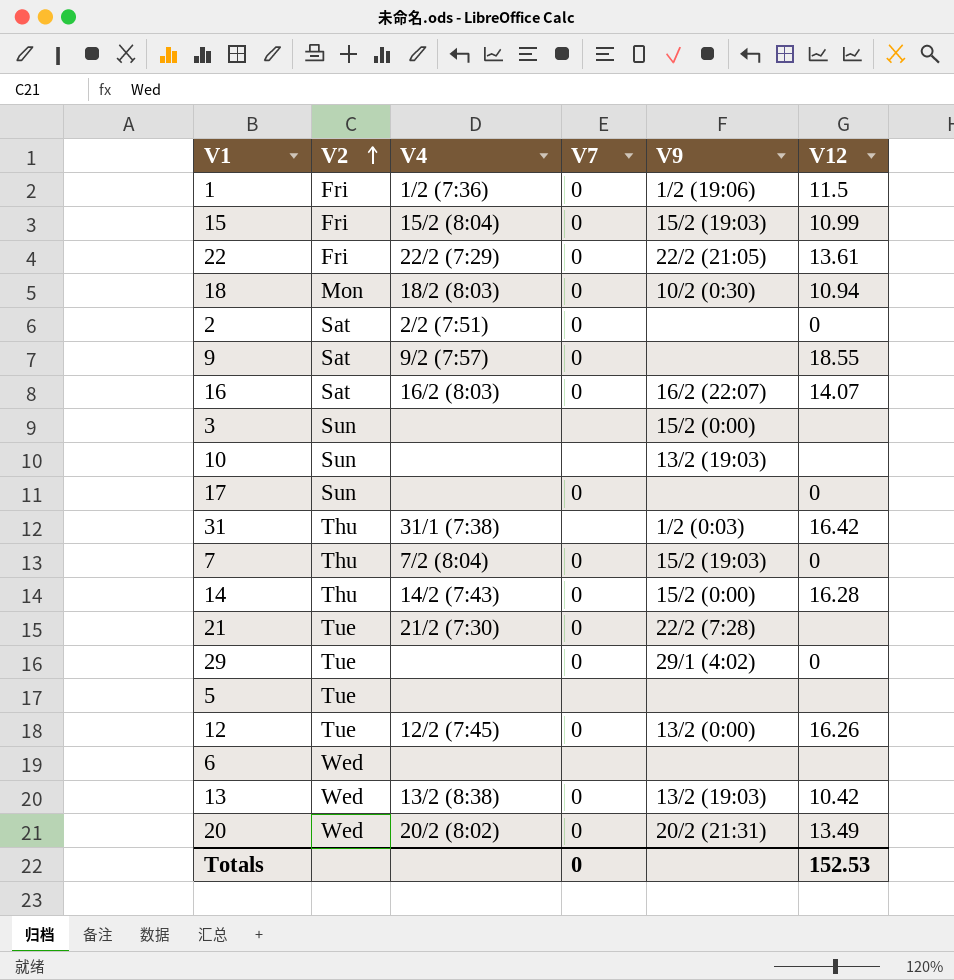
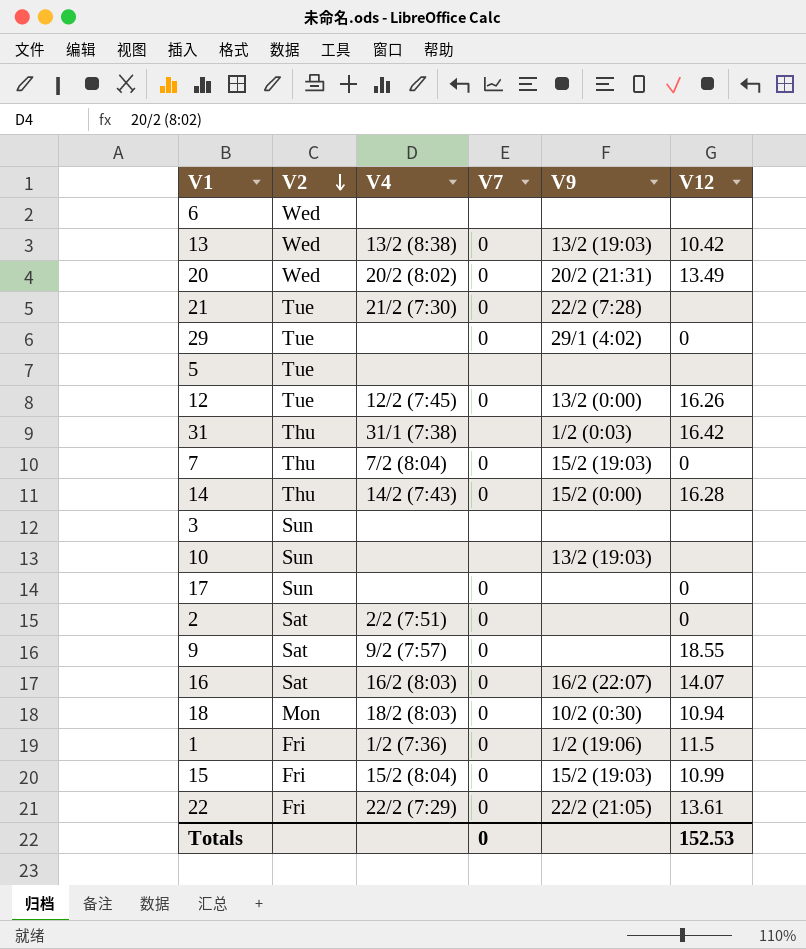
row order: V2 ascending -> V2 descending
3 | V9: 15/2 (0:00) -> none

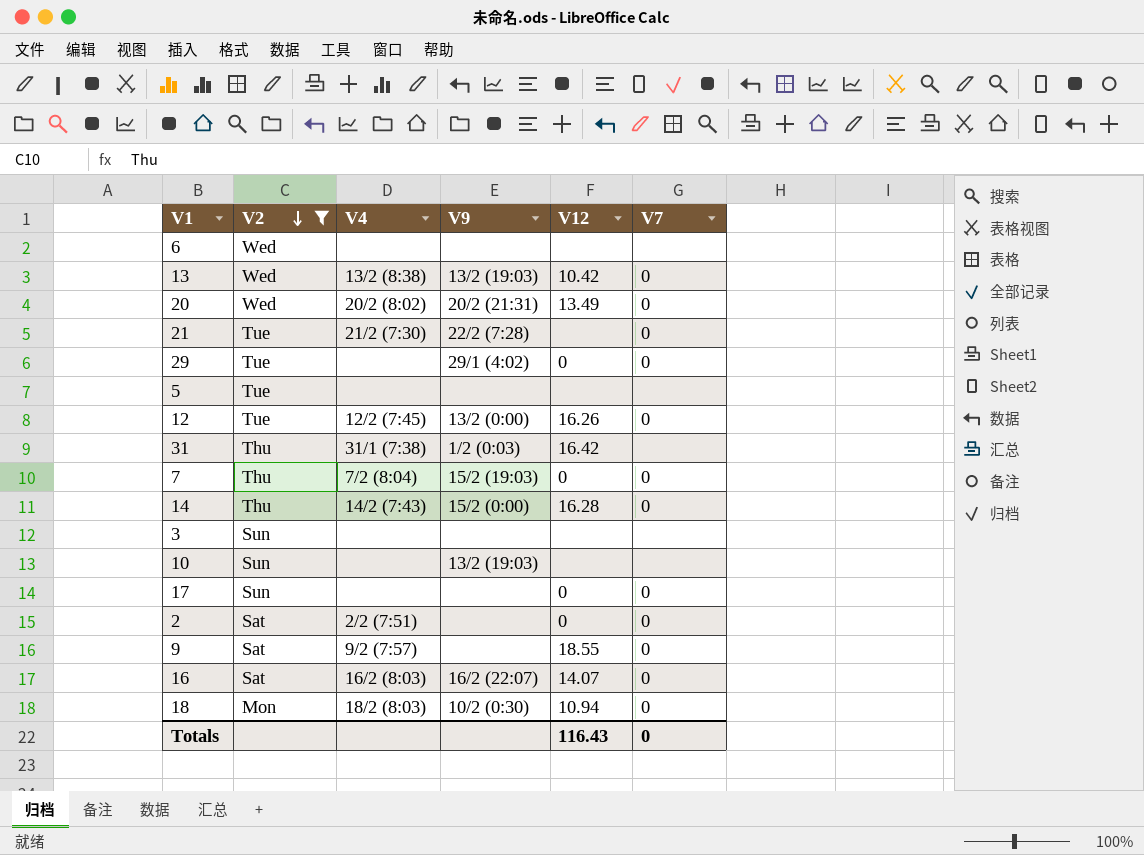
filter: none -> V2 != Fri
column V7 | position: 4 -> 6
Totals | V12: 152.53 -> 116.43

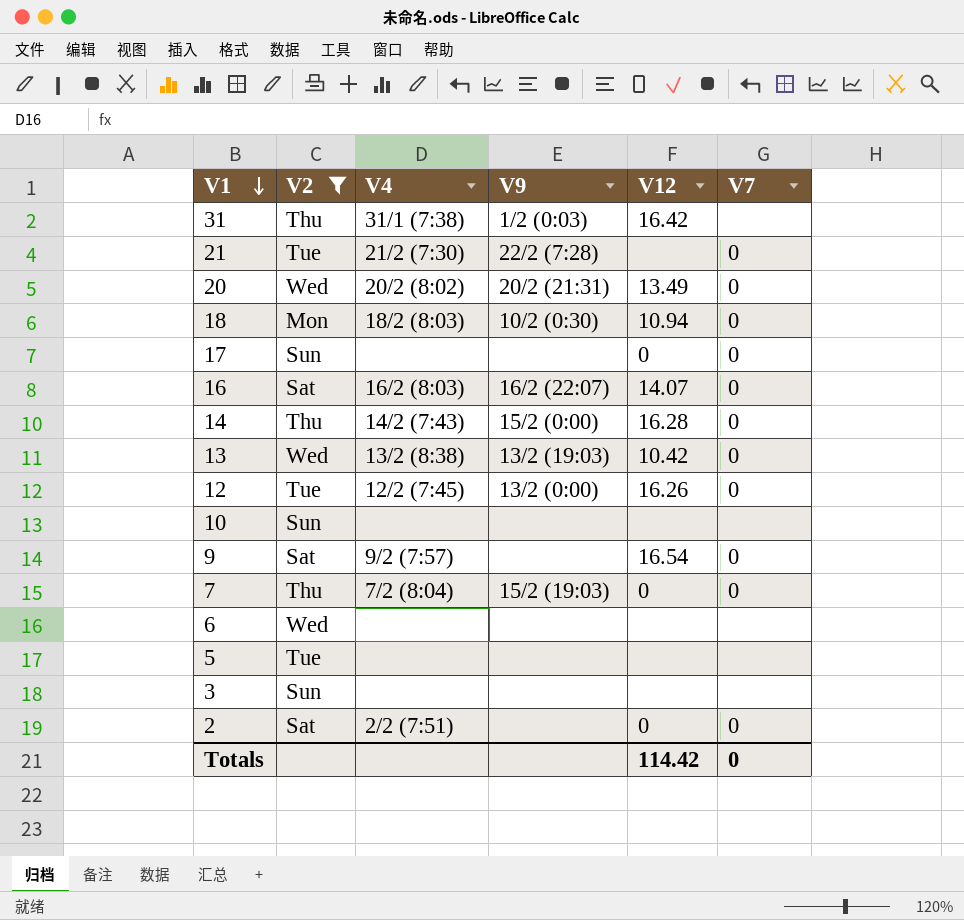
row order: V2 descending -> V1 descending
row 29: Tue | none | 29/1 (4:02) | 0 | 0 -> none
10 | V9: 13/2 (19:03) -> none
9 | V12: 18.55 -> 16.54
Totals | V12: 116.43 -> 114.42

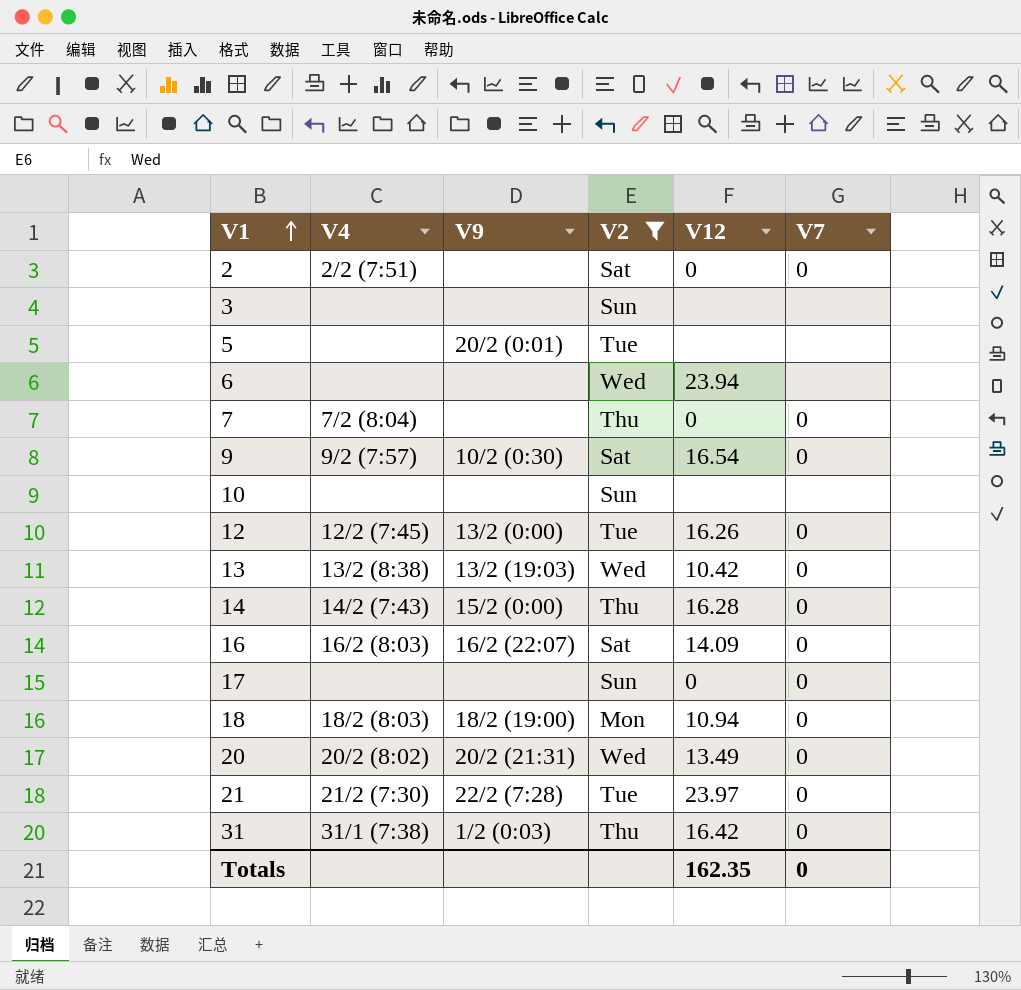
row order: V1 descending -> V1 ascending
column V2 | position: 2 -> 4
5 | V9: none -> 20/2 (0:01)
6 | V12: none -> 23.94
7 | V9: 15/2 (19:03) -> none
9 | V9: none -> 10/2 (0:30)
16 | V12: 14.07 -> 14.09
18 | V9: 10/2 (0:30) -> 18/2 (19:00)
21 | V12: none -> 23.97
31 | V7: none -> 0
Totals | V12: 114.42 -> 162.35

